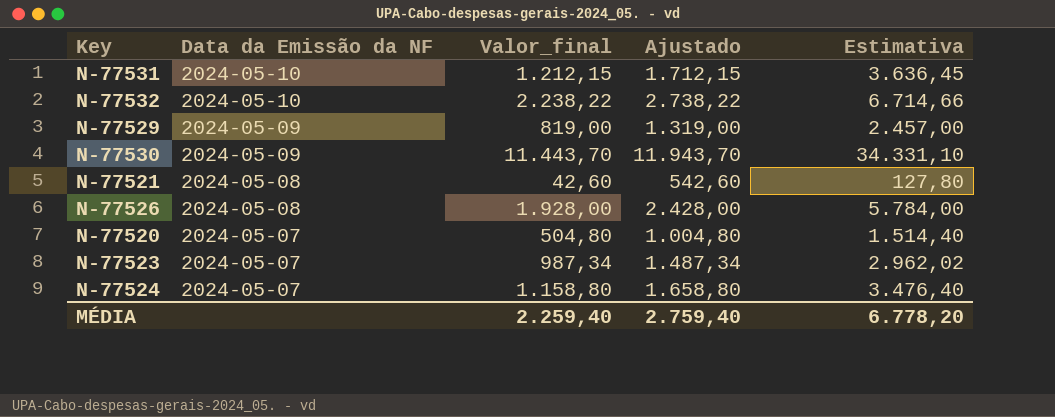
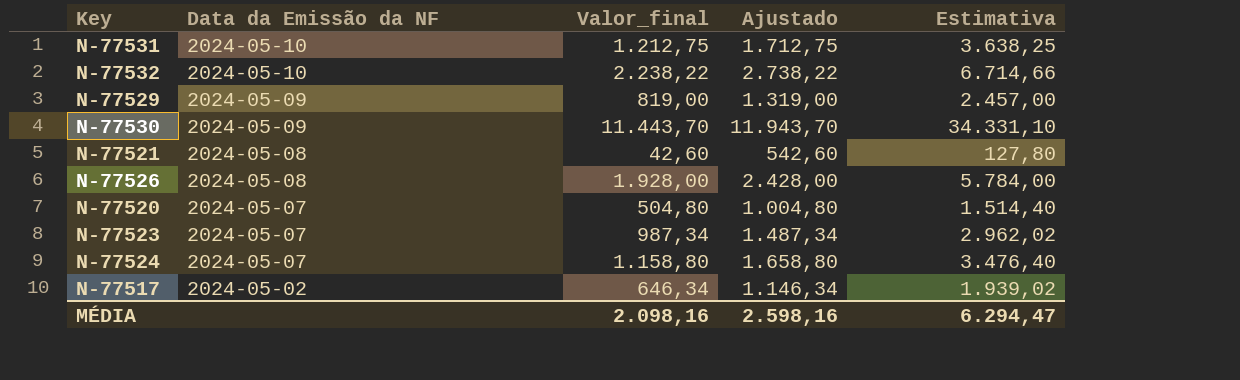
N-77531 | Valor_final: 1.212,15 -> 1.212,75
N-77531 | Ajustado: 1.712,15 -> 1.712,75
N-77531 | Estimativa: 3.636,45 -> 3.638,25
row N-77517: none -> 2024-05-02 | 646,34 | 1.146,34 | 1.939,02
MÉDIA | Valor_final: 2.259,40 -> 2.098,16
MÉDIA | Ajustado: 2.759,40 -> 2.598,16
MÉDIA | Estimativa: 6.778,20 -> 6.294,47

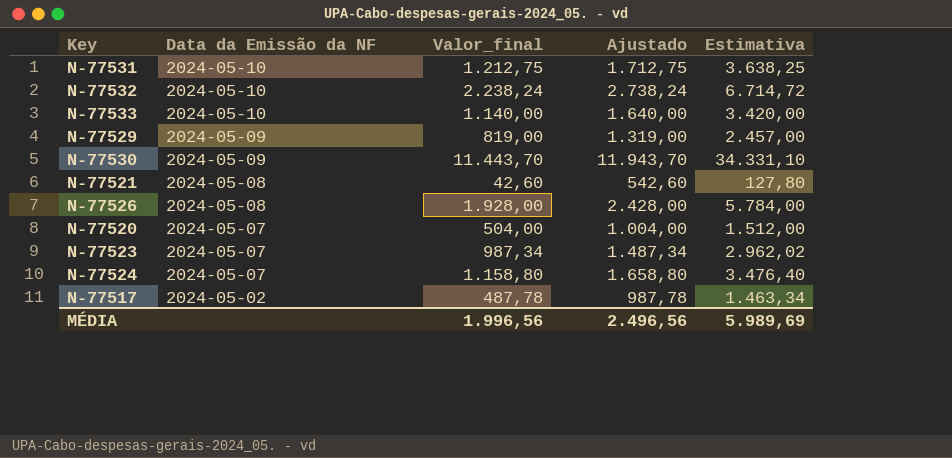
N-77532 | Valor_final: 2.238,22 -> 2.238,24
N-77532 | Ajustado: 2.738,22 -> 2.738,24
N-77532 | Estimativa: 6.714,66 -> 6.714,72
row N-77533: none -> 2024-05-10 | 1.140,00 | 1.640,00 | 3.420,00
N-77520 | Valor_final: 504,80 -> 504,00
N-77520 | Ajustado: 1.004,80 -> 1.004,00
N-77520 | Estimativa: 1.514,40 -> 1.512,00
N-77517 | Valor_final: 646,34 -> 487,78
N-77517 | Ajustado: 1.146,34 -> 987,78
N-77517 | Estimativa: 1.939,02 -> 1.463,34
MÉDIA | Valor_final: 2.098,16 -> 1.996,56
MÉDIA | Ajustado: 2.598,16 -> 2.496,56
MÉDIA | Estimativa: 6.294,47 -> 5.989,69

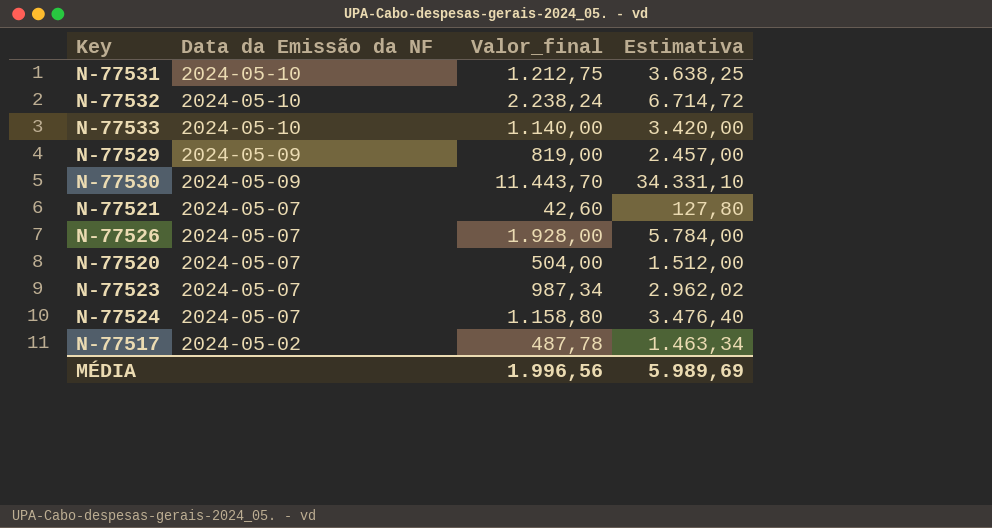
column Ajustado | formula: [Valor_final] + 500 -> none
N-77521 | Data da Emissão da NF: 2024-05-08 -> 2024-05-07
N-77526 | Data da Emissão da NF: 2024-05-08 -> 2024-05-07

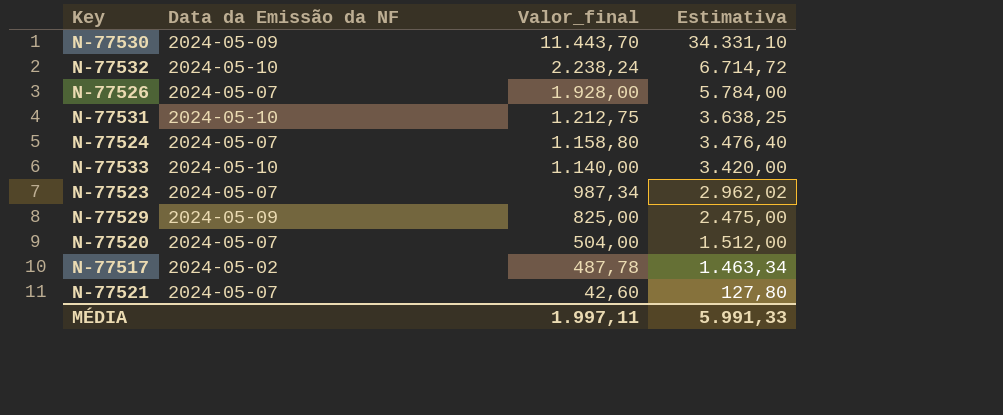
row order: Data da Emissão da NF descending -> Valor_final descending
N-77529 | Valor_final: 819,00 -> 825,00
N-77529 | Estimativa: 2.457,00 -> 2.475,00
MÉDIA | Valor_final: 1.996,56 -> 1.997,11
MÉDIA | Estimativa: 5.989,69 -> 5.991,33

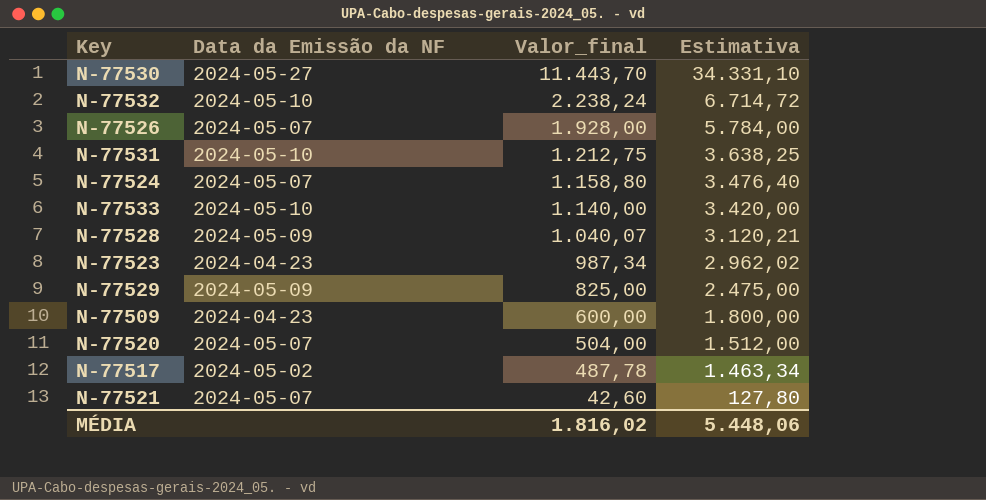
N-77530 | Data da Emissão da NF: 2024-05-09 -> 2024-05-27
row N-77528: none -> 2024-05-09 | 1.040,07 | 3.120,21
N-77523 | Data da Emissão da NF: 2024-05-07 -> 2024-04-23
row N-77509: none -> 2024-04-23 | 600,00 | 1.800,00
MÉDIA | Valor_final: 1.997,11 -> 1.816,02
MÉDIA | Estimativa: 5.991,33 -> 5.448,06

